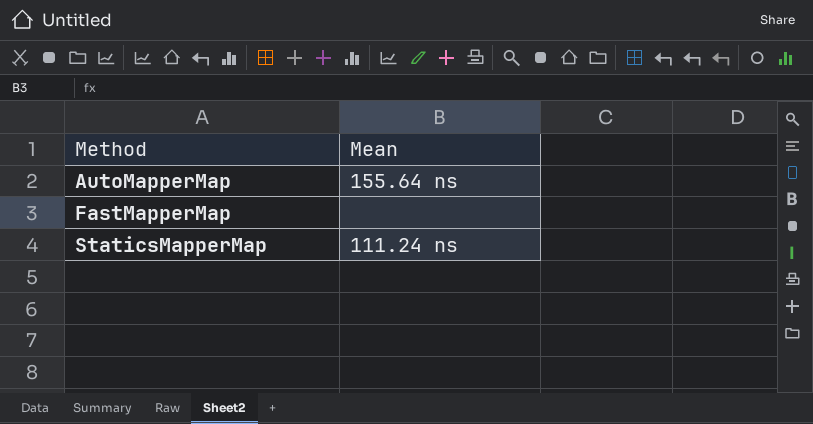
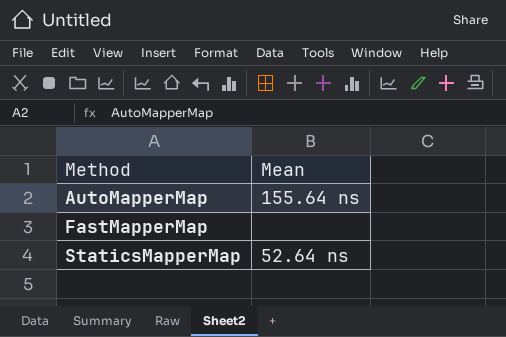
StaticsMapperMap | Mean: 111.24 ns -> 52.64 ns

